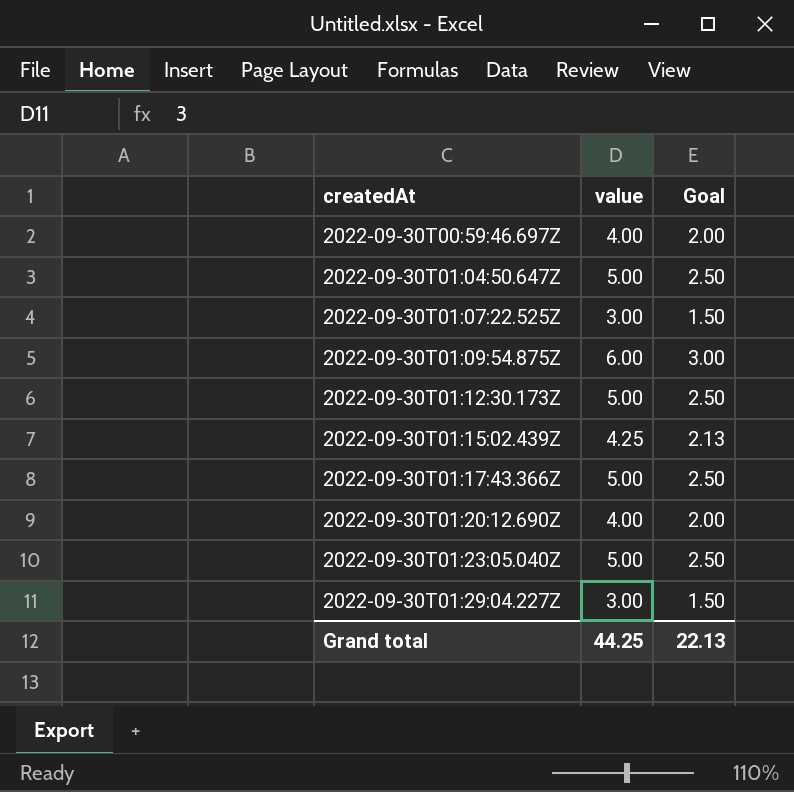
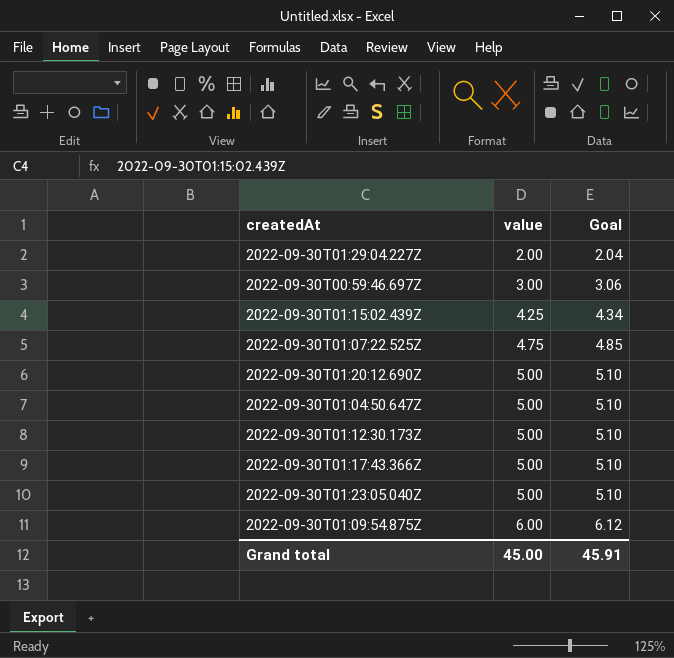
row order: createdAt ascending -> value ascending
column Goal | formula: [value] * 0.5 -> [value] * 1.02
2022-09-30T01:29:04.227Z | value: 3.00 -> 2.00
2022-09-30T00:59:46.697Z | value: 4.00 -> 3.00
2022-09-30T01:07:22.525Z | value: 3.00 -> 4.75
2022-09-30T01:20:12.690Z | value: 4.00 -> 5.00
Grand total | value: 44.25 -> 45.00
Grand total | Goal: 22.13 -> 45.91

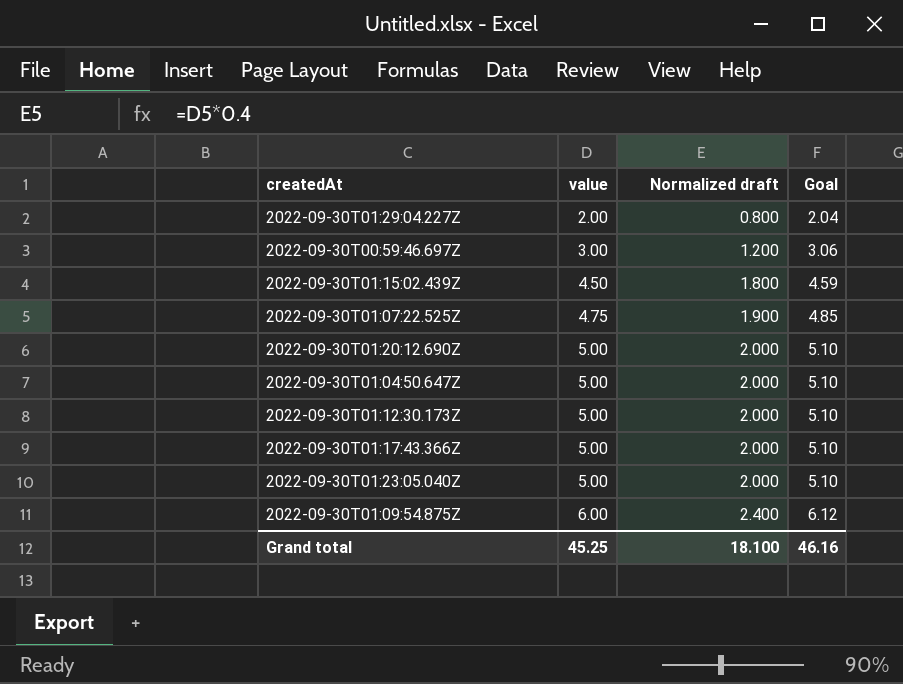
column Normalized draft | formula: none -> [value] * 0.4
2022-09-30T01:15:02.439Z | value: 4.25 -> 4.50
2022-09-30T01:15:02.439Z | Goal: 4.34 -> 4.59
Grand total | value: 45.00 -> 45.25
Grand total | Goal: 45.91 -> 46.16

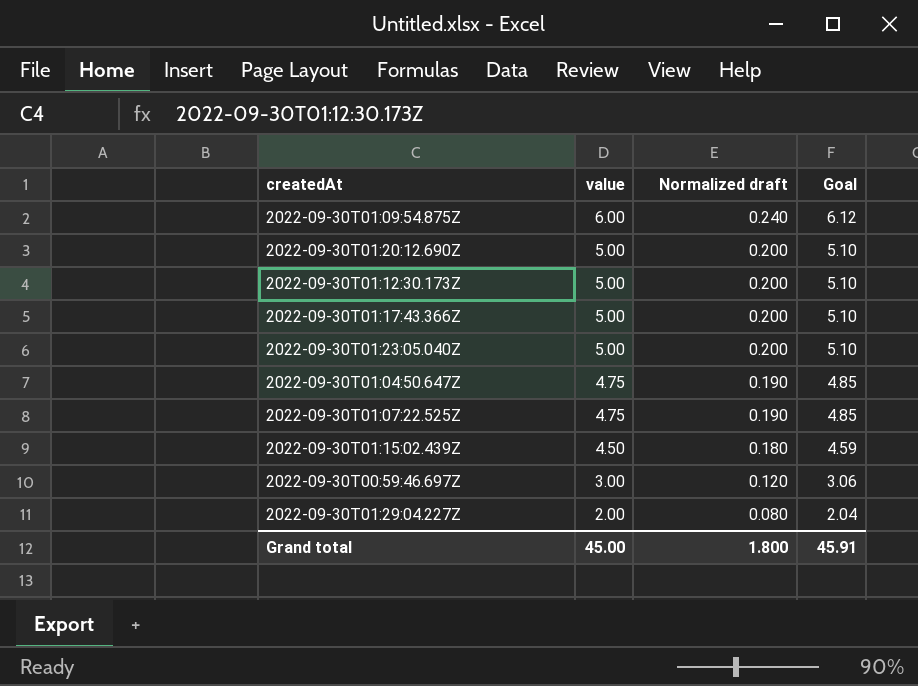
row order: value ascending -> value descending
column Normalized draft | formula: [value] * 0.4 -> [value] * 0.04
2022-09-30T01:04:50.647Z | value: 5.00 -> 4.75
2022-09-30T01:04:50.647Z | Goal: 5.10 -> 4.85
Grand total | value: 45.25 -> 45.00
Grand total | Normalized draft: 18.100 -> 1.800
Grand total | Goal: 46.16 -> 45.91

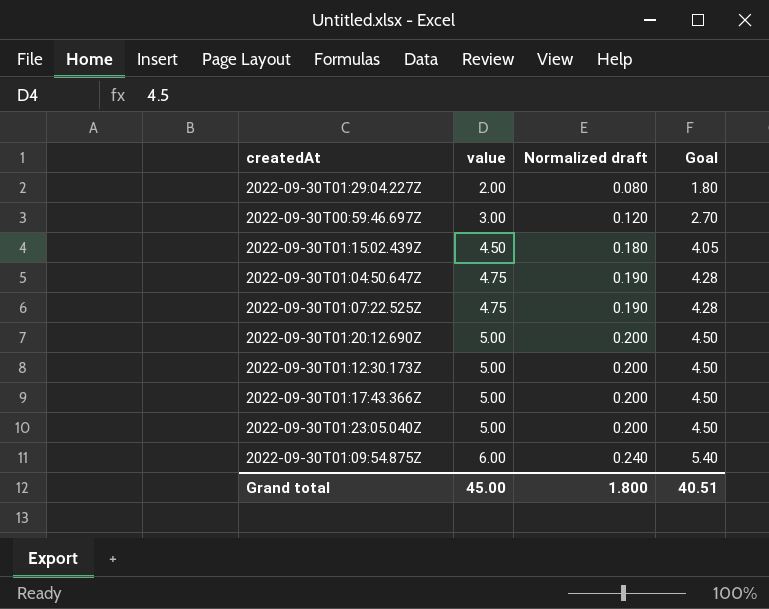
row order: value descending -> value ascending
column Goal | formula: [value] * 1.02 -> [value] * 0.9
Grand total | Goal: 45.91 -> 40.51

